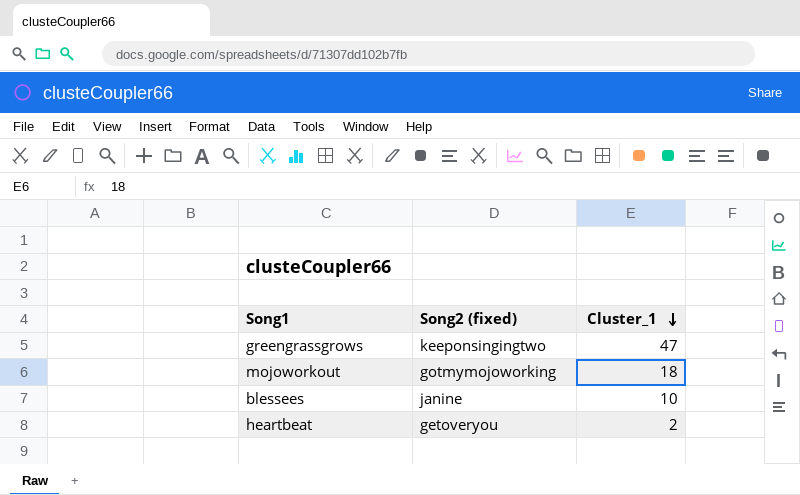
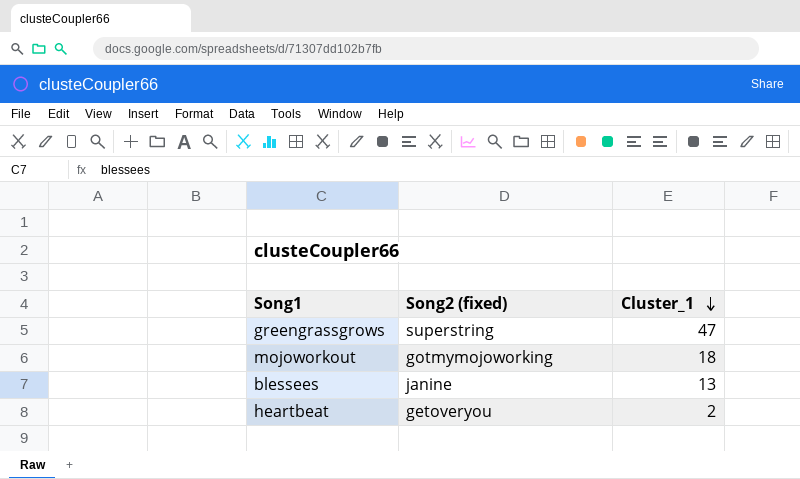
greengrassgrows | Song2 (fixed): keeponsingingtwo -> superstring
blessees | Cluster_1: 10 -> 13

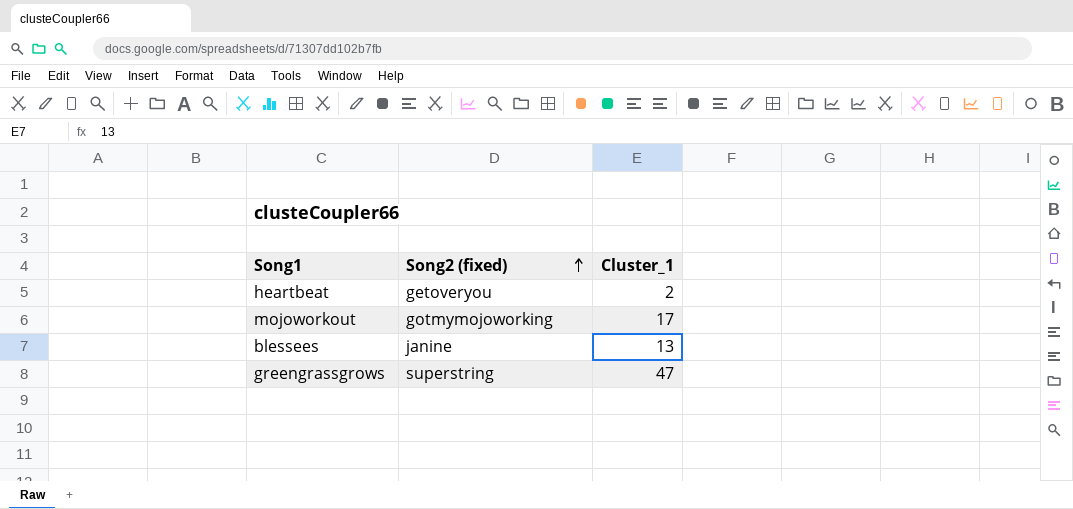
row order: Cluster_1 descending -> Song2 (fixed) ascending
mojoworkout | Cluster_1: 18 -> 17

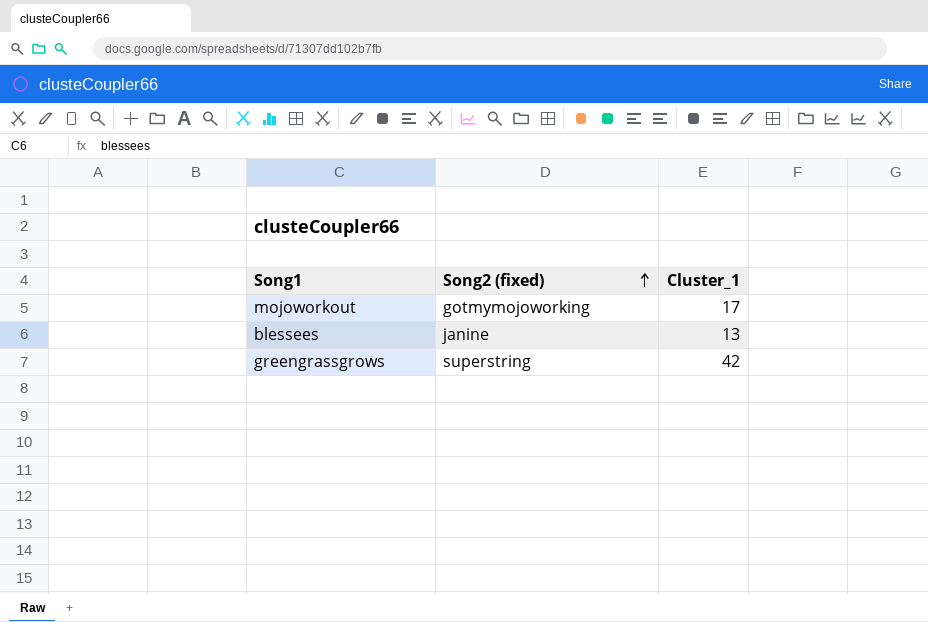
row heartbeat: getoveryou | 2 -> none
greengrassgrows | Cluster_1: 47 -> 42

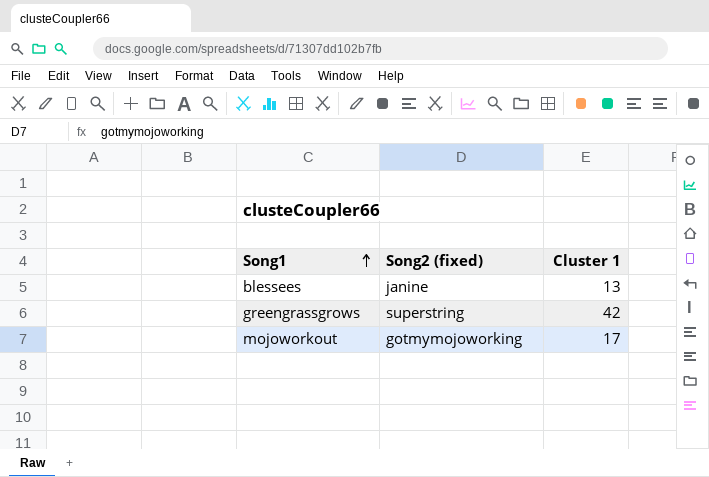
row order: Song2 (fixed) ascending -> Song1 ascending
column name: Cluster_1 -> Cluster 1

